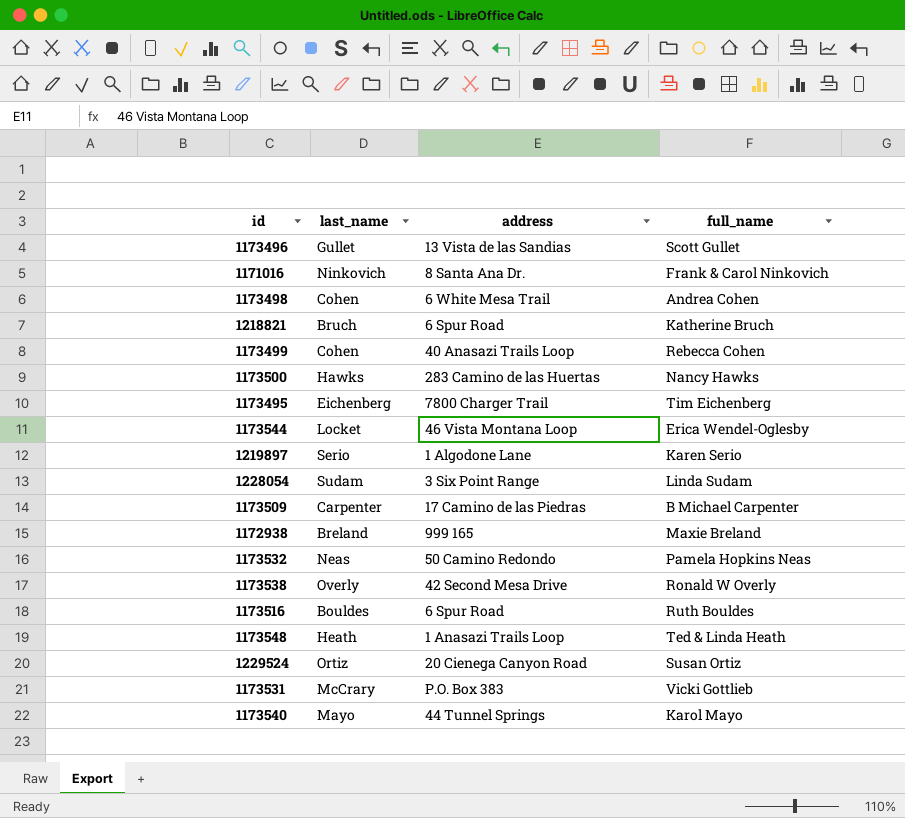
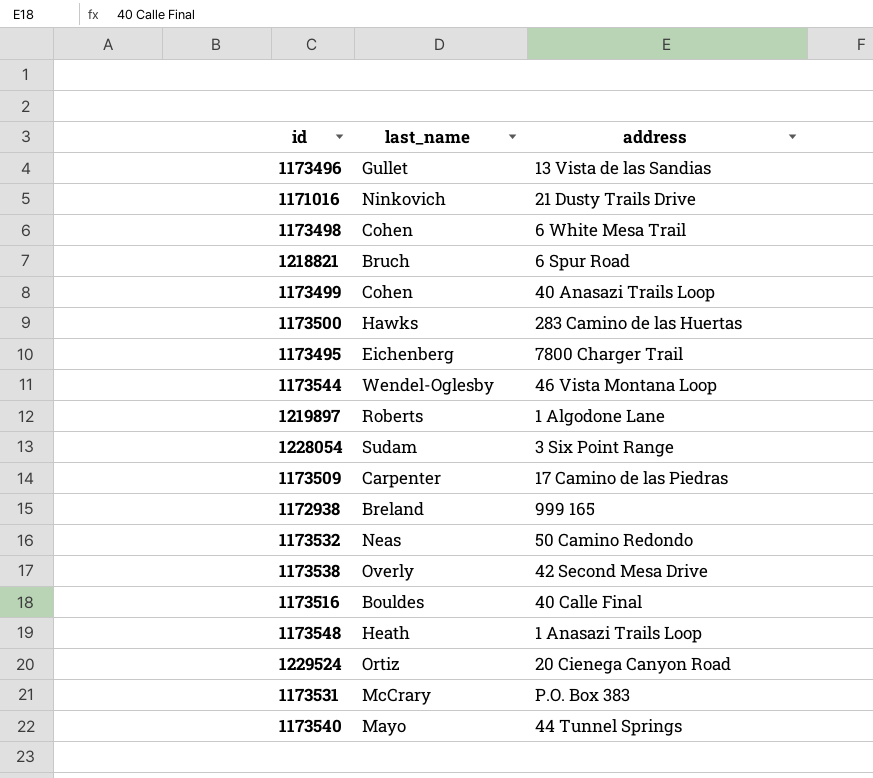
column full_name | position: 4 -> none
1171016 | address: 8 Santa Ana Dr. -> 21 Dusty Trails Drive
1173544 | last_name: Locket -> Wendel-Oglesby
1219897 | last_name: Serio -> Roberts
1173516 | address: 6 Spur Road -> 40 Calle Final

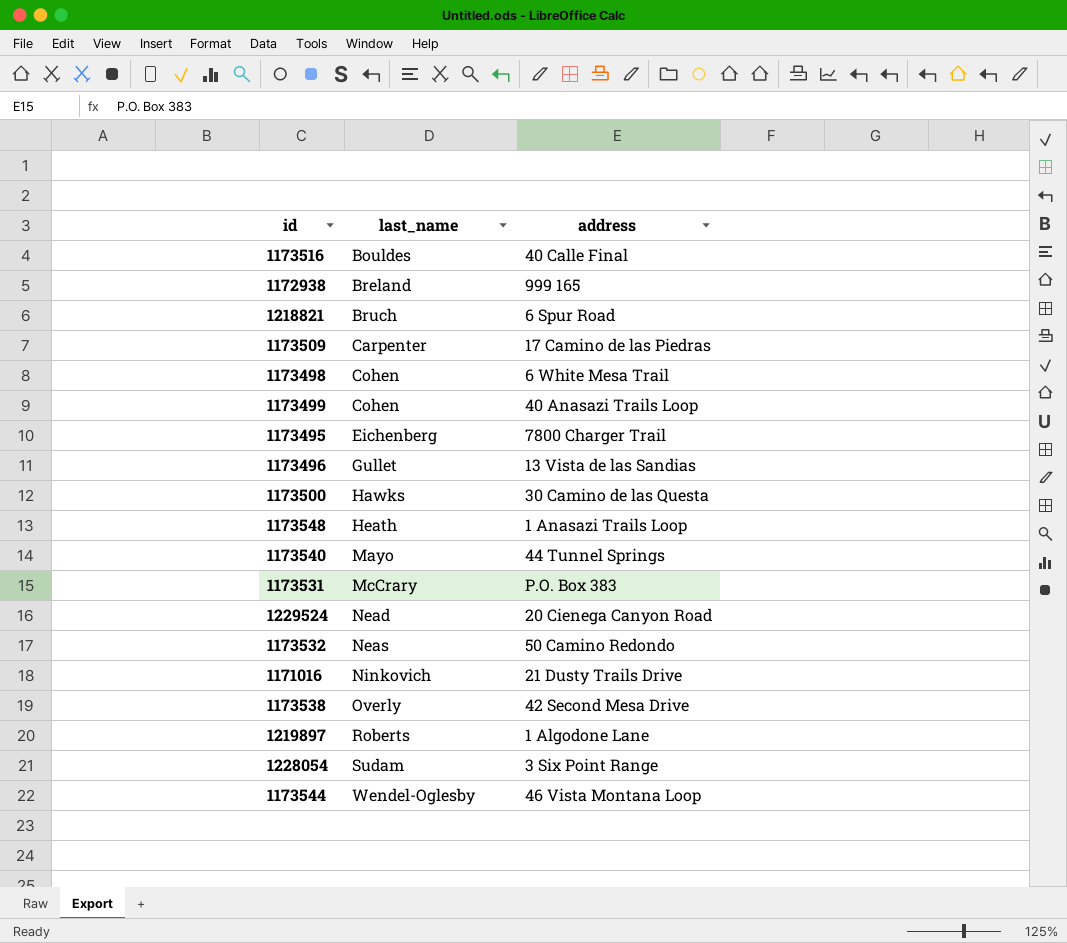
row order: none -> last_name ascending
1173500 | address: 283 Camino de las Huertas -> 30 Camino de las Questa
1229524 | last_name: Ortiz -> Nead

